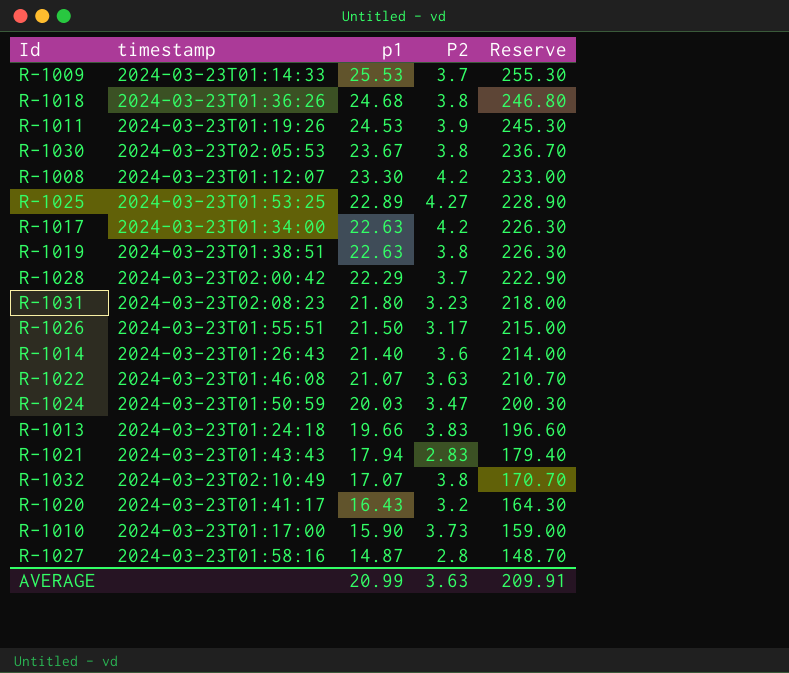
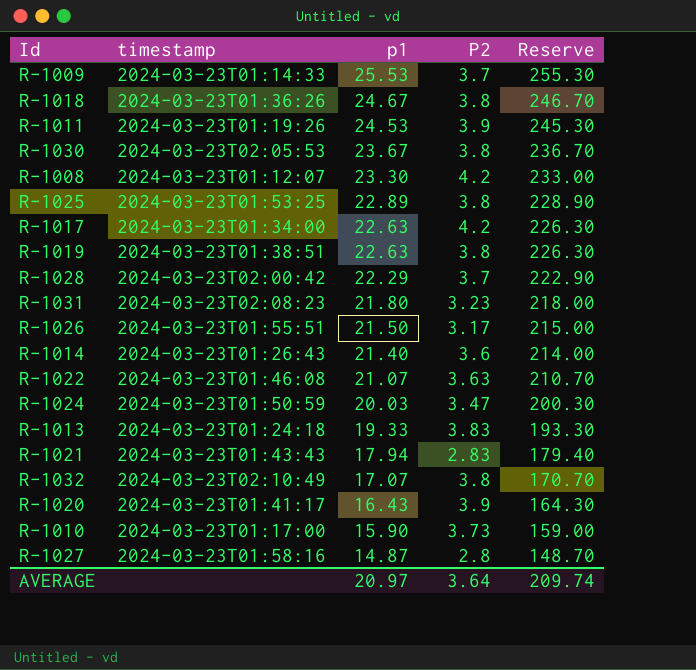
R-1018 | p1: 24.68 -> 24.67
R-1018 | Reserve: 246.80 -> 246.70
R-1025 | P2: 4.27 -> 3.8
R-1013 | p1: 19.66 -> 19.33
R-1013 | Reserve: 196.60 -> 193.30
R-1020 | P2: 3.2 -> 3.9
AVERAGE | p1: 20.99 -> 20.97
AVERAGE | P2: 3.63 -> 3.64
AVERAGE | Reserve: 209.91 -> 209.74

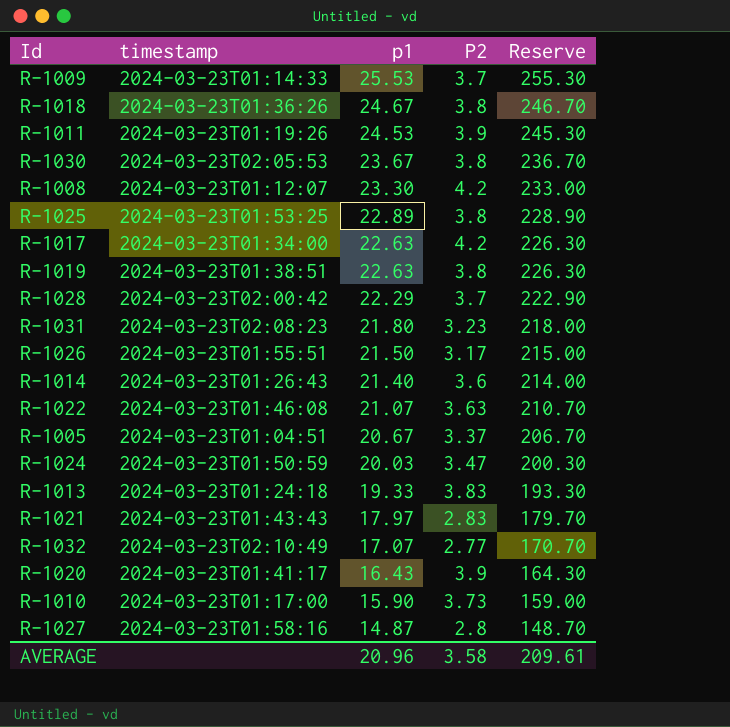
row R-1005: none -> 2024-03-23T01:04:51 | 20.67 | 3.37 | 206.70
R-1021 | p1: 17.94 -> 17.97
R-1021 | Reserve: 179.40 -> 179.70
R-1032 | P2: 3.8 -> 2.77
AVERAGE | p1: 20.97 -> 20.96
AVERAGE | P2: 3.64 -> 3.58
AVERAGE | Reserve: 209.74 -> 209.61

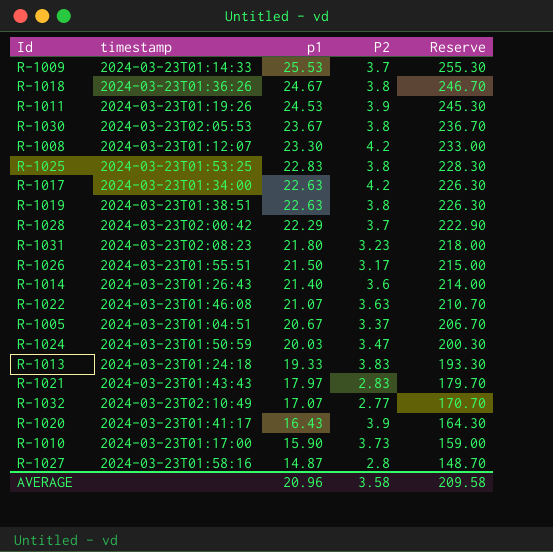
R-1025 | p1: 22.89 -> 22.83
R-1025 | Reserve: 228.90 -> 228.30
AVERAGE | Reserve: 209.61 -> 209.58

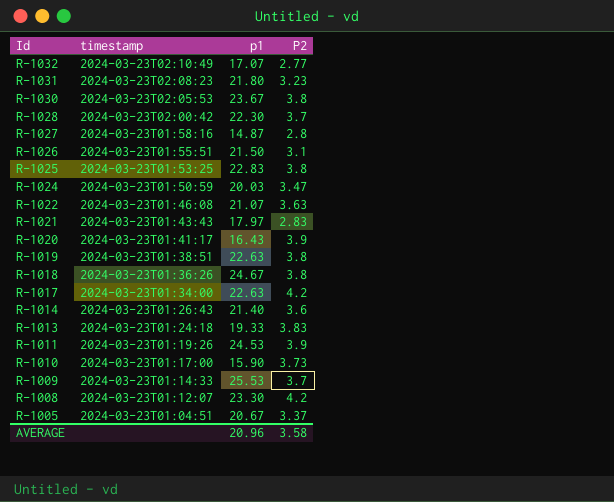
row order: p1 descending -> Id descending
column Reserve | formula: [p1] * 10 -> none
R-1028 | p1: 22.29 -> 22.30
R-1026 | P2: 3.17 -> 3.1

